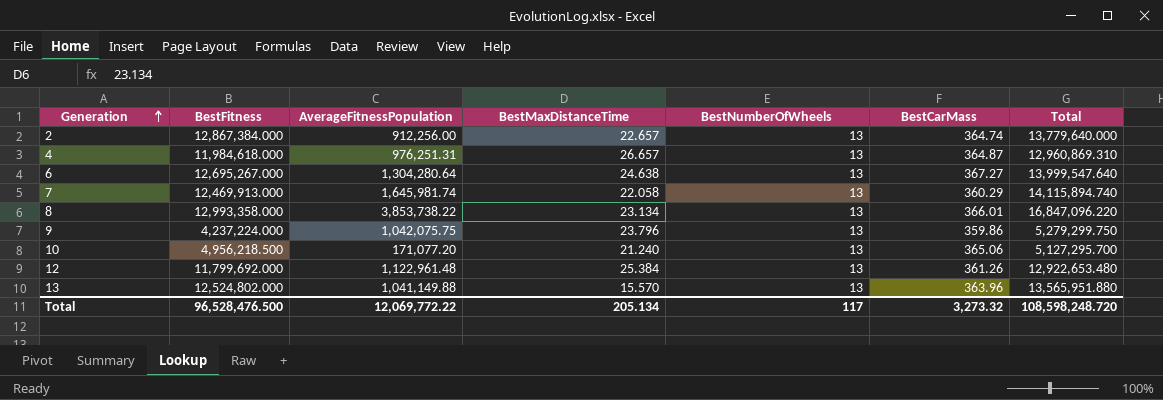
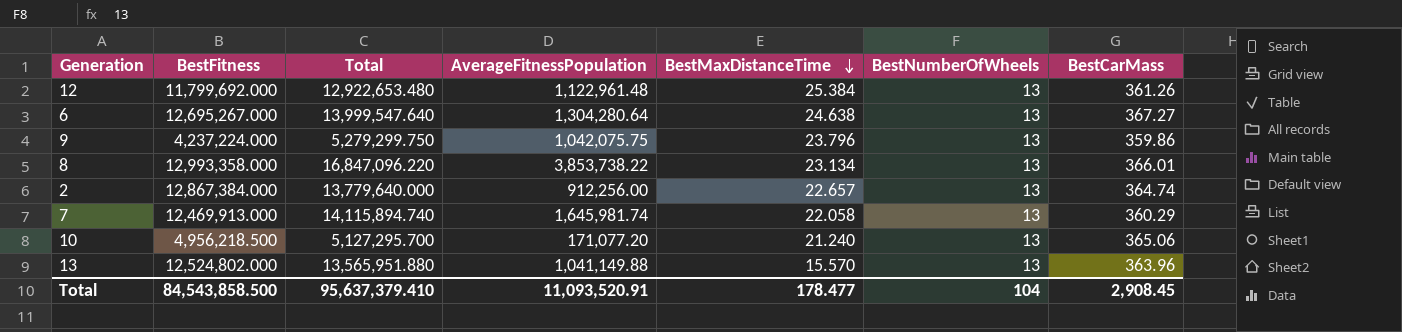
row order: Generation ascending -> BestMaxDistanceTime descending
column Total | position: 7 -> 3
row 4: 11,984,618.000 | 976,251.31 | 26.657 | 13 | 364.87 | 12,960,869.310 -> none
Total | BestFitness: 96,528,476.500 -> 84,543,858.500
Total | Total: 108,598,248.720 -> 95,637,379.410
Total | AverageFitnessPopulation: 12,069,772.22 -> 11,093,520.91
Total | BestMaxDistanceTime: 205.134 -> 178.477
Total | BestNumberOfWheels: 117 -> 104
Total | BestCarMass: 3,273.32 -> 2,908.45

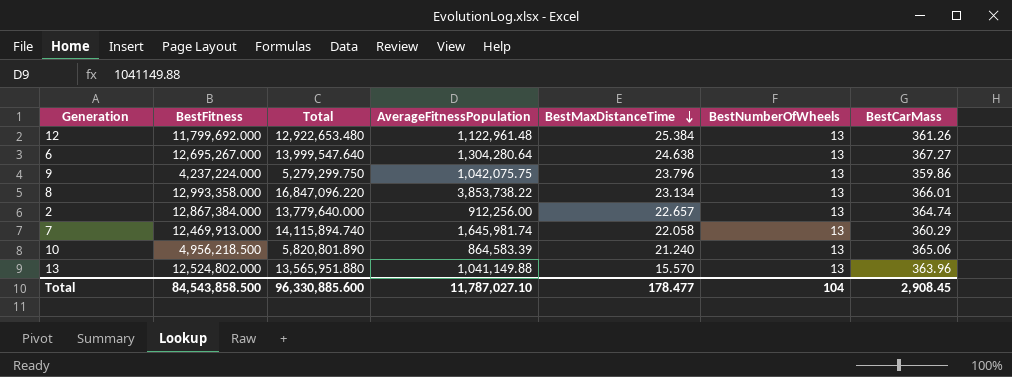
10 | Total: 5,127,295.700 -> 5,820,801.890
10 | AverageFitnessPopulation: 171,077.20 -> 864,583.39
Total | Total: 95,637,379.410 -> 96,330,885.600
Total | AverageFitnessPopulation: 11,093,520.91 -> 11,787,027.10

